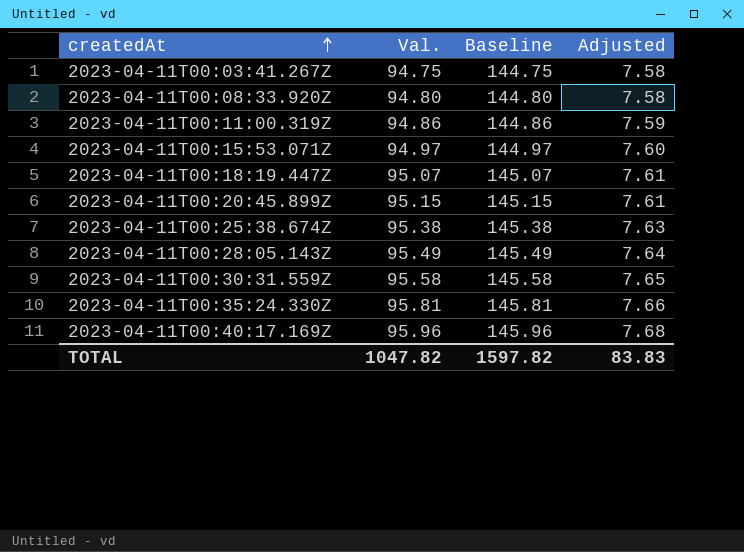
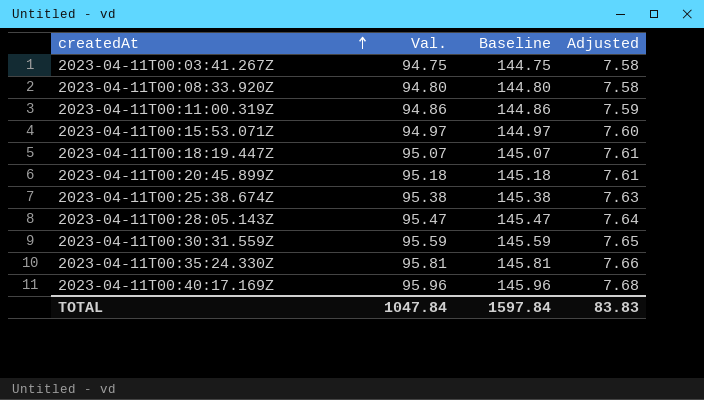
2023-04-11T00:20:45.899Z | Val.: 95.15 -> 95.18
2023-04-11T00:20:45.899Z | Baseline: 145.15 -> 145.18
2023-04-11T00:28:05.143Z | Val.: 95.49 -> 95.47
2023-04-11T00:28:05.143Z | Baseline: 145.49 -> 145.47
2023-04-11T00:30:31.559Z | Val.: 95.58 -> 95.59
2023-04-11T00:30:31.559Z | Baseline: 145.58 -> 145.59
TOTAL | Val.: 1047.82 -> 1047.84
TOTAL | Baseline: 1597.82 -> 1597.84

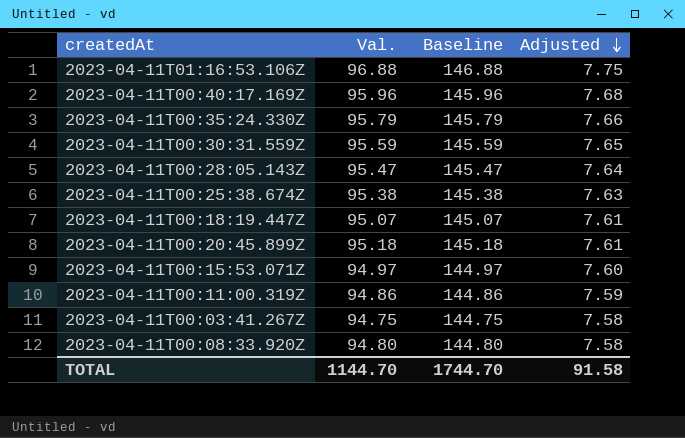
row order: createdAt ascending -> Adjusted descending
row 2023-04-11T01:16:53.106Z: none -> 96.88 | 146.88 | 7.75
2023-04-11T00:35:24.330Z | Val.: 95.81 -> 95.79
2023-04-11T00:35:24.330Z | Baseline: 145.81 -> 145.79
TOTAL | Val.: 1047.84 -> 1144.70
TOTAL | Baseline: 1597.84 -> 1744.70
TOTAL | Adjusted: 83.83 -> 91.58

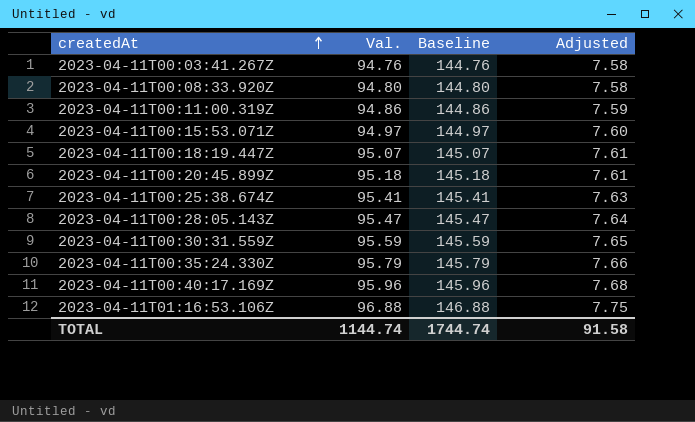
row order: Adjusted descending -> createdAt ascending
2023-04-11T00:03:41.267Z | Val.: 94.75 -> 94.76
2023-04-11T00:03:41.267Z | Baseline: 144.75 -> 144.76
2023-04-11T00:25:38.674Z | Val.: 95.38 -> 95.41
2023-04-11T00:25:38.674Z | Baseline: 145.38 -> 145.41
TOTAL | Val.: 1144.70 -> 1144.74
TOTAL | Baseline: 1744.70 -> 1744.74

